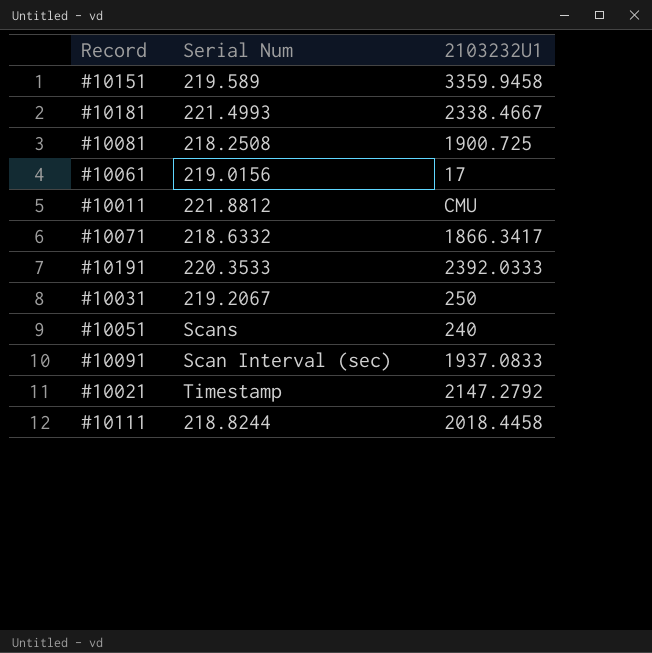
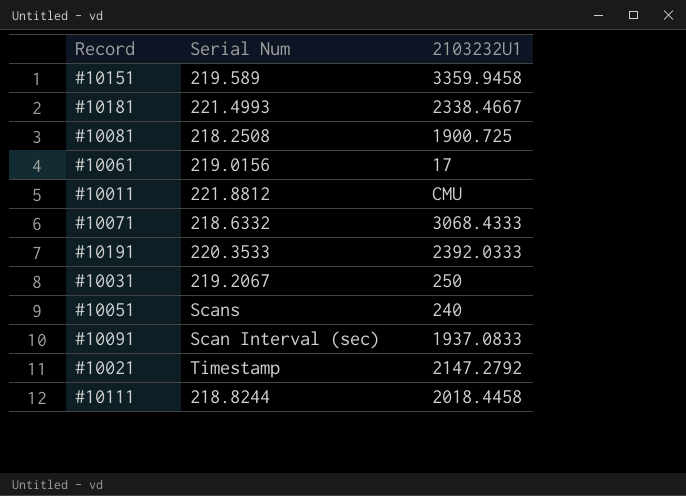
#10071 | 2103232U1: 1866.3417 -> 3068.4333

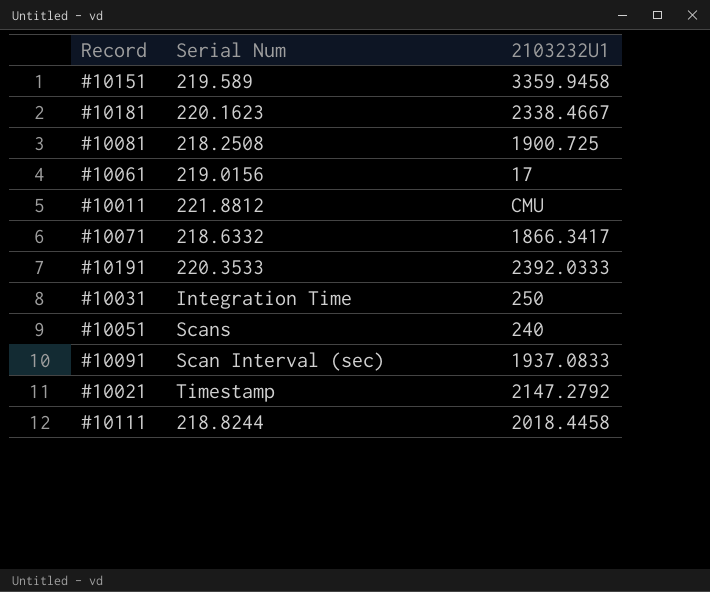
#10181 | Serial Num: 221.4993 -> 220.1623
#10071 | 2103232U1: 3068.4333 -> 1866.3417
#10031 | Serial Num: 219.2067 -> Integration Time

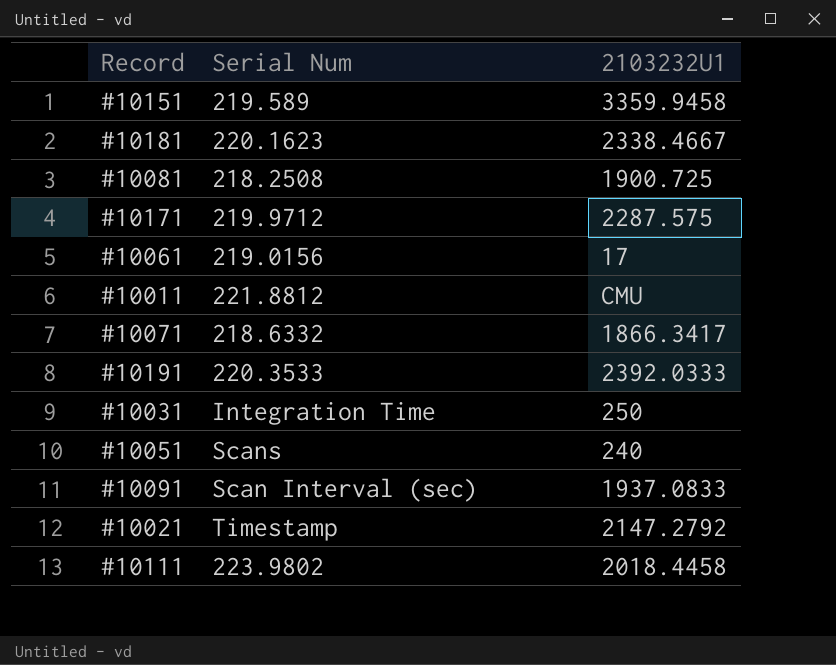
row #10171: none -> 219.9712 | 2287.575
#10111 | Serial Num: 218.8244 -> 223.9802

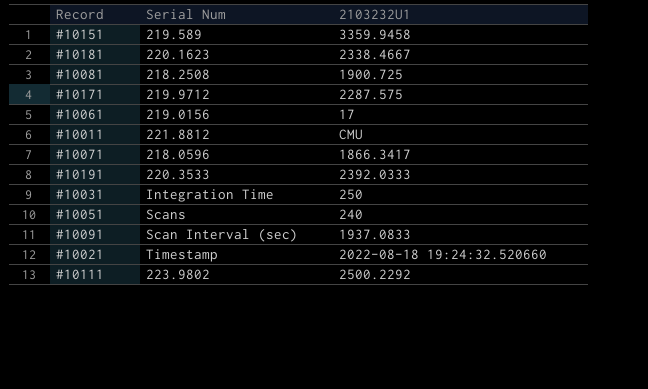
#10071 | Serial Num: 218.6332 -> 218.0596
#10021 | 2103232U1: 2147.2792 -> 2022-08-18 19:24:32.520660
#10111 | 2103232U1: 2018.4458 -> 2500.2292

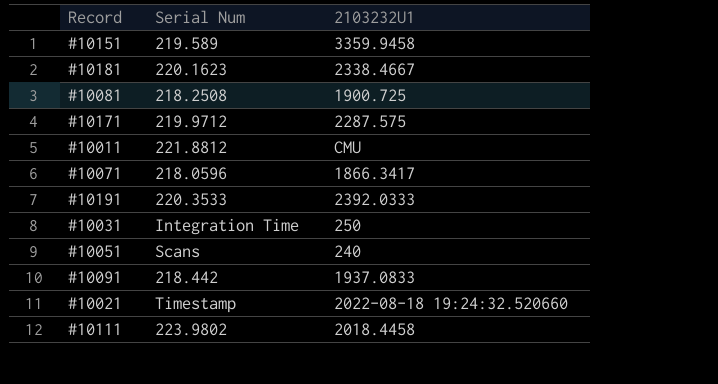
row #10061: 219.0156 | 17 -> none
#10091 | Serial Num: Scan Interval (sec) -> 218.442
#10111 | 2103232U1: 2500.2292 -> 2018.4458

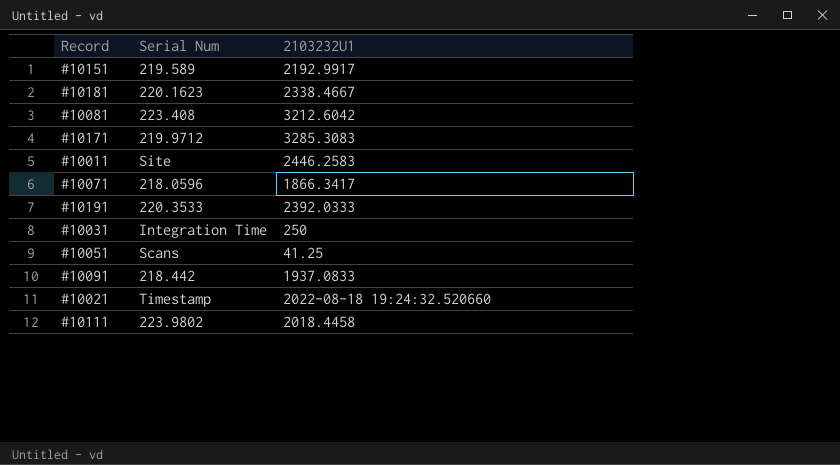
#10151 | 2103232U1: 3359.9458 -> 2192.9917
#10081 | Serial Num: 218.2508 -> 223.408
#10081 | 2103232U1: 1900.725 -> 3212.6042
#10171 | 2103232U1: 2287.575 -> 3285.3083
#10011 | Serial Num: 221.8812 -> Site
#10011 | 2103232U1: CMU -> 2446.2583
#10051 | 2103232U1: 240 -> 41.25

